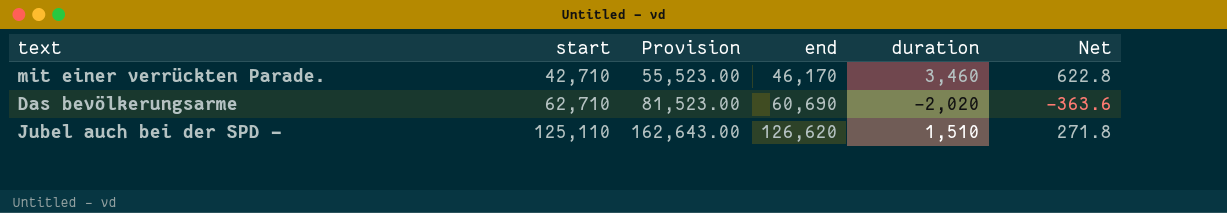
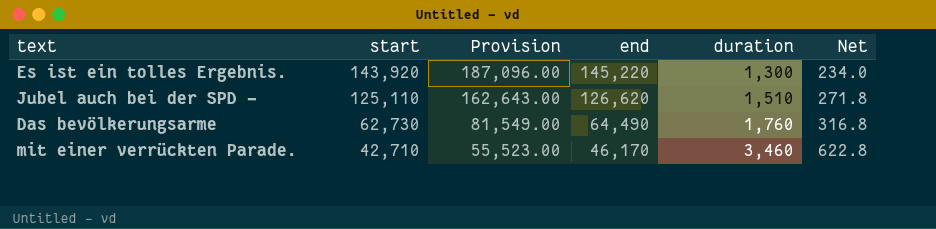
row order: start ascending -> start descending
row Es ist ein tolles Ergebnis.: none -> 143,920 | 187,096.00 | 145,220 | 1,300 | 234.0
Das bevölkerungsarme | start: 62,710 -> 62,730
Das bevölkerungsarme | Provision: 81,523.00 -> 81,549.00
Das bevölkerungsarme | end: 60,690 -> 64,490
Das bevölkerungsarme | duration: -2,020 -> 1,760
Das bevölkerungsarme | Net: -363.6 -> 316.8

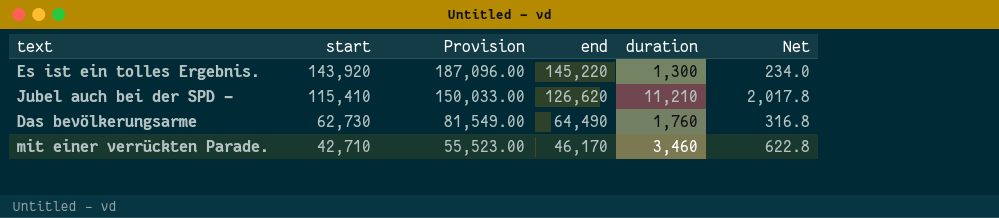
Jubel auch bei der SPD - | start: 125,110 -> 115,410
Jubel auch bei der SPD - | Provision: 162,643.00 -> 150,033.00
Jubel auch bei der SPD - | duration: 1,510 -> 11,210
Jubel auch bei der SPD - | Net: 271.8 -> 2,017.8

